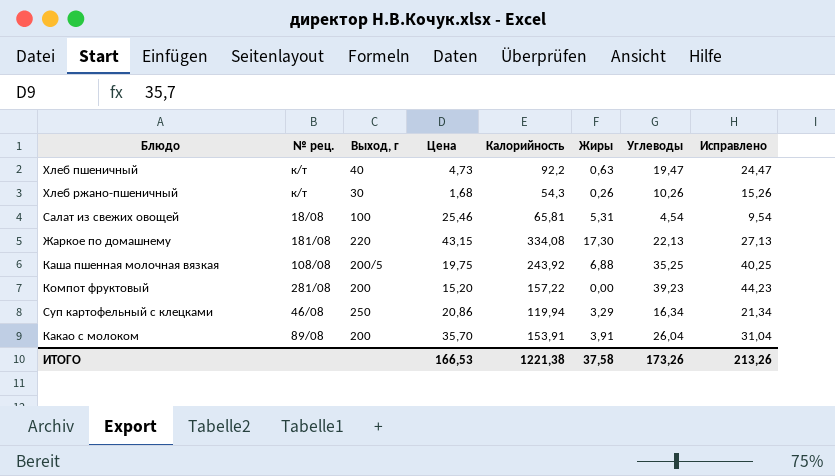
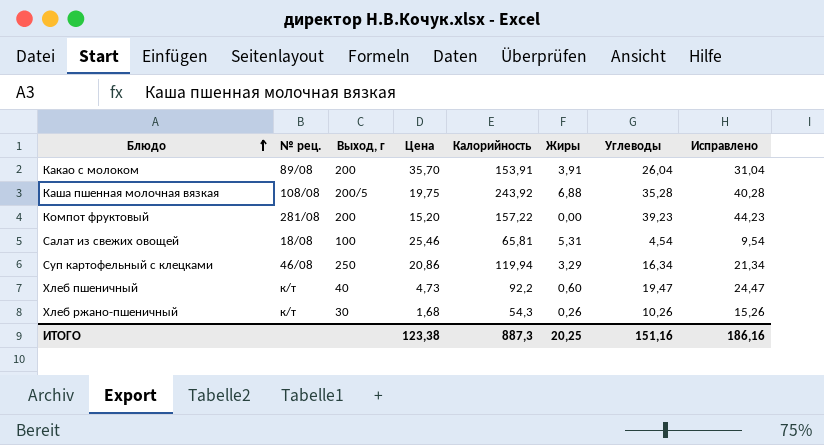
row order: none -> Блюдо ascending
row Жаркое по домашнему: 181/08 | 220 | 43,15 | 334,08 | 17,30 | 22,13 | 27,13 -> none
Каша пшенная молочная вязкая | Углеводы: 35,25 -> 35,28
Каша пшенная молочная вязкая | Исправлено: 40,25 -> 40,28
Хлеб пшеничный | Жиры: 0,63 -> 0,60
ИТОГО | Цена: 166,53 -> 123,38
ИТОГО | Калорийность: 1221,38 -> 887,3
ИТОГО | Жиры: 37,58 -> 20,25
ИТОГО | Углеводы: 173,26 -> 151,16
ИТОГО | Исправлено: 213,26 -> 186,16

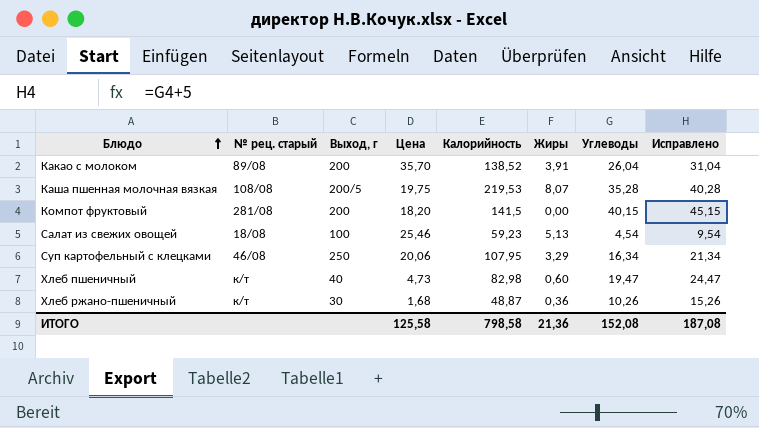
column name: № рец. -> № рец. старый
Какао с молоком | Калорийность: 153,91 -> 138,52
Каша пшенная молочная вязкая | Калорийность: 243,92 -> 219,53
Каша пшенная молочная вязкая | Жиры: 6,88 -> 8,07
Компот фруктовый | Цена: 15,20 -> 18,20
Компот фруктовый | Калорийность: 157,22 -> 141,5
Компот фруктовый | Углеводы: 39,23 -> 40,15
Компот фруктовый | Исправлено: 44,23 -> 45,15
Салат из свежих овощей | Калорийность: 65,81 -> 59,23
Салат из свежих овощей | Жиры: 5,31 -> 5,13
Суп картофельный с клецками | Цена: 20,86 -> 20,06
Суп картофельный с клецками | Калорийность: 119,94 -> 107,95
Хлеб пшеничный | Калорийность: 92,2 -> 82,98
Хлеб ржано-пшеничный | Калорийность: 54,3 -> 48,87
Хлеб ржано-пшеничный | Жиры: 0,26 -> 0,36
ИТОГО | Цена: 123,38 -> 125,58
ИТОГО | Калорийность: 887,3 -> 798,58
ИТОГО | Жиры: 20,25 -> 21,36
ИТОГО | Углеводы: 151,16 -> 152,08
ИТОГО | Исправлено: 186,16 -> 187,08

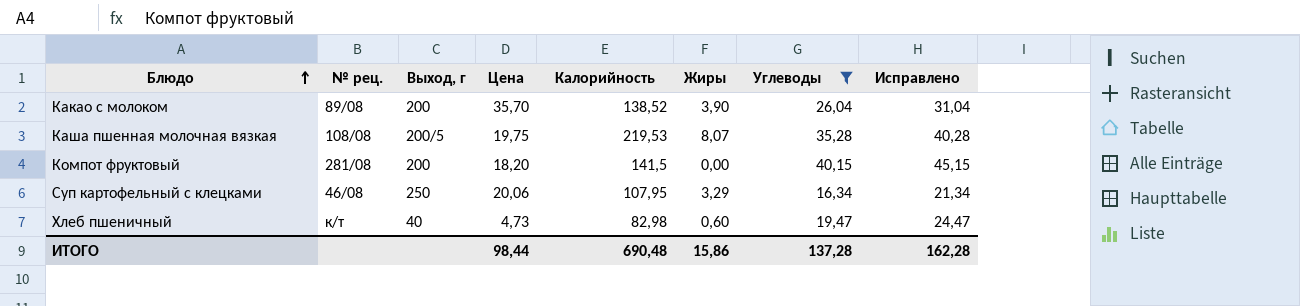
filter: none -> Углеводы >= 16,34
column name: № рец. старый -> № рец.
Какао с молоком | Жиры: 3,91 -> 3,90
ИТОГО | Цена: 125,58 -> 98,44
ИТОГО | Калорийность: 798,58 -> 690,48
ИТОГО | Жиры: 21,36 -> 15,86
ИТОГО | Углеводы: 152,08 -> 137,28
ИТОГО | Исправлено: 187,08 -> 162,28

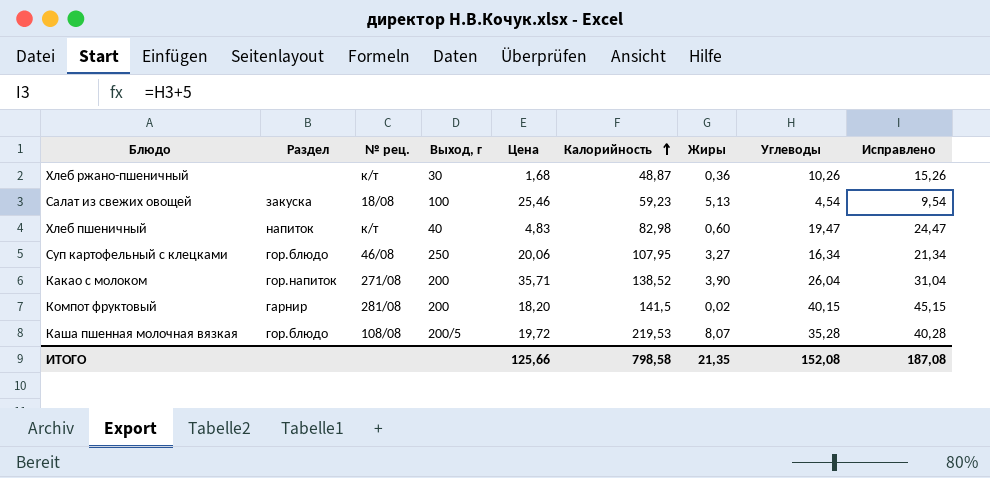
filter: Углеводы >= 16,34 -> none
row order: Блюдо ascending -> Калорийность ascending
column Раздел | position: none -> 2
Хлеб пшеничный | Цена: 4,73 -> 4,83
Суп картофельный с клецками | Жиры: 3,29 -> 3,27
Какао с молоком | № рец.: 89/08 -> 271/08
Какао с молоком | Цена: 35,70 -> 35,71
Компот фруктовый | Жиры: 0,00 -> 0,02
Каша пшенная молочная вязкая | Цена: 19,75 -> 19,72
ИТОГО | Цена: 98,44 -> 125,66
ИТОГО | Калорийность: 690,48 -> 798,58
ИТОГО | Жиры: 15,86 -> 21,35
ИТОГО | Углеводы: 137,28 -> 152,08
ИТОГО | Исправлено: 162,28 -> 187,08

